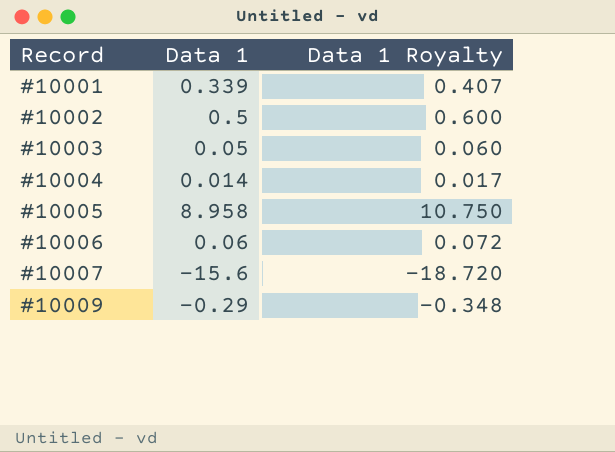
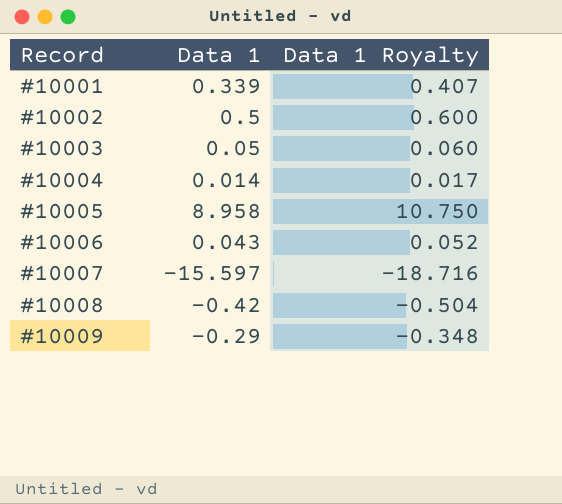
#10006 | Data 1: 0.06 -> 0.043
#10006 | Data 1 Royalty: 0.072 -> 0.052
#10007 | Data 1: -15.6 -> -15.597
#10007 | Data 1 Royalty: -18.720 -> -18.716
row #10008: none -> -0.42 | -0.504

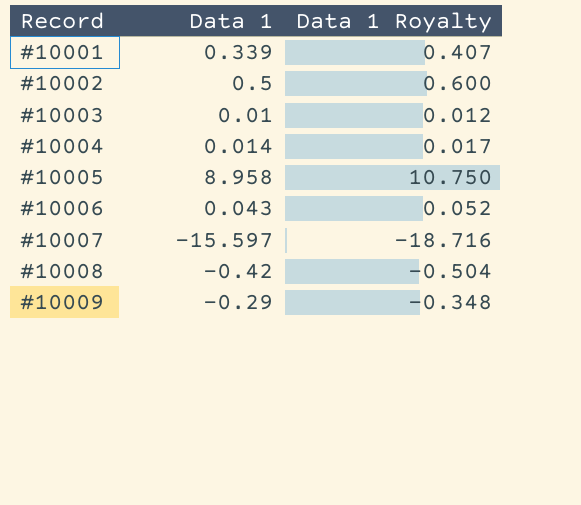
#10003 | Data 1: 0.05 -> 0.01
#10003 | Data 1 Royalty: 0.060 -> 0.012

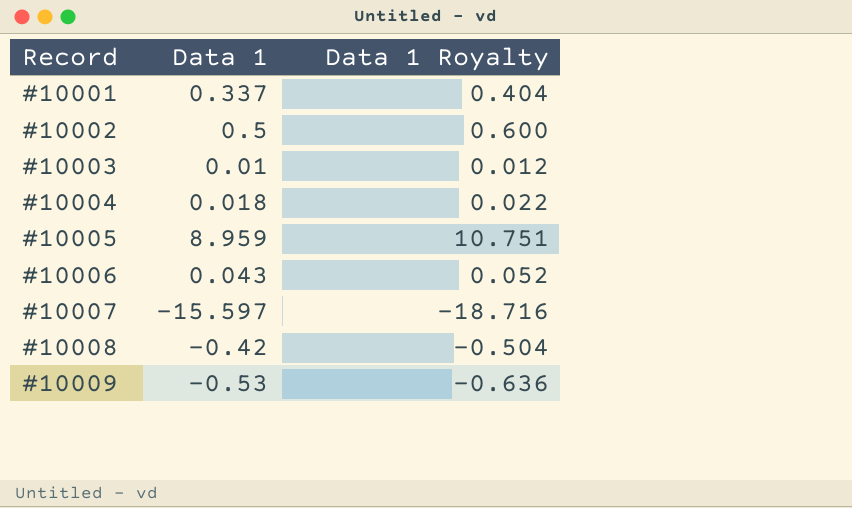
#10001 | Data 1: 0.339 -> 0.337
#10001 | Data 1 Royalty: 0.407 -> 0.404
#10004 | Data 1: 0.014 -> 0.018
#10004 | Data 1 Royalty: 0.017 -> 0.022
#10005 | Data 1: 8.958 -> 8.959
#10005 | Data 1 Royalty: 10.750 -> 10.751
#10009 | Data 1: -0.29 -> -0.53
#10009 | Data 1 Royalty: -0.348 -> -0.636

